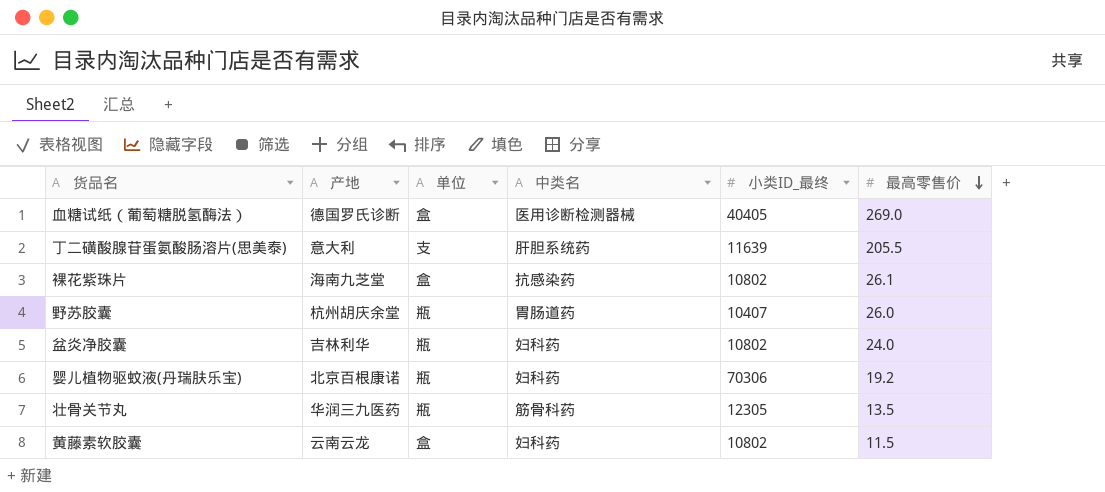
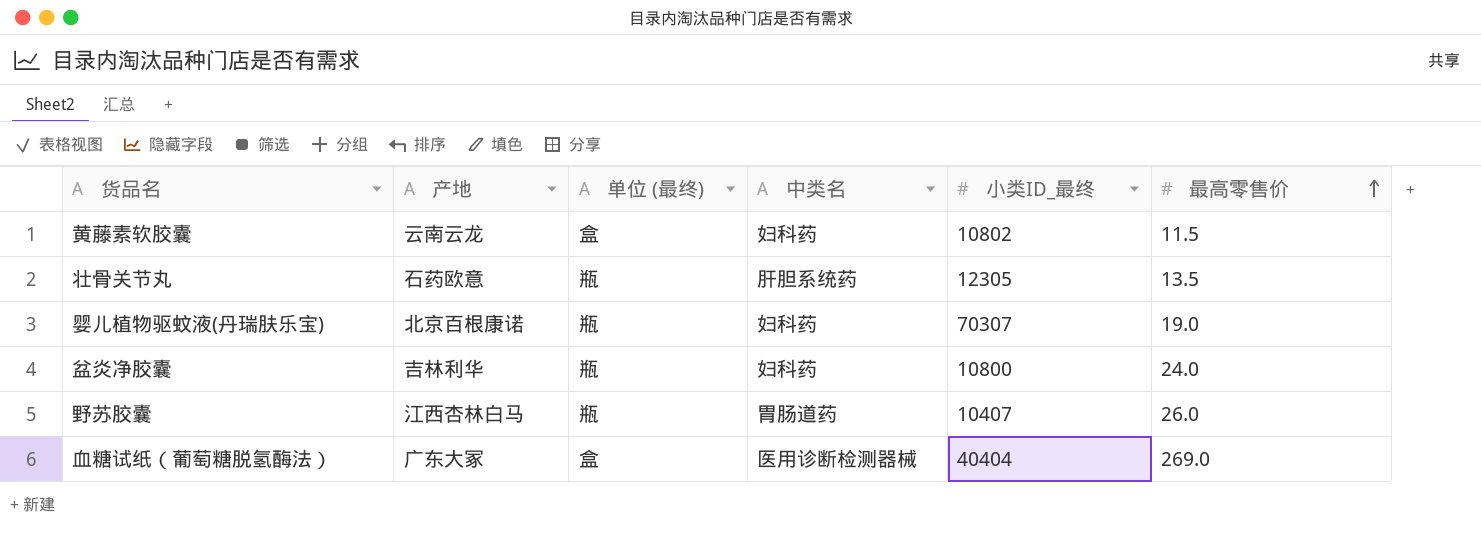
row order: 最高零售价 descending -> 最高零售价 ascending
column name: 单位 -> 单位 (最终)
row 丁二磺酸腺苷蛋氨酸肠溶片(思美泰): 意大利 | 支 | 肝胆系统药 | 11639 | 205.5 -> none
row 裸花紫珠片: 海南九芝堂 | 盒 | 抗感染药 | 10802 | 26.1 -> none
壮骨关节丸 | 产地: 华润三九医药 -> 石药欧意
壮骨关节丸 | 中类名: 筋骨科药 -> 肝胆系统药
婴儿植物驱蚊液(丹瑞肤乐宝) | 小类ID_最终: 70306 -> 70307
婴儿植物驱蚊液(丹瑞肤乐宝) | 最高零售价: 19.2 -> 19.0
盆炎净胶囊 | 小类ID_最终: 10802 -> 10800
野苏胶囊 | 产地: 杭州胡庆余堂 -> 江西杏林白马
血糖试纸（葡萄糖脱氢酶法） | 产地: 德国罗氏诊断 -> 广东大冢
血糖试纸（葡萄糖脱氢酶法） | 小类ID_最终: 40405 -> 40404

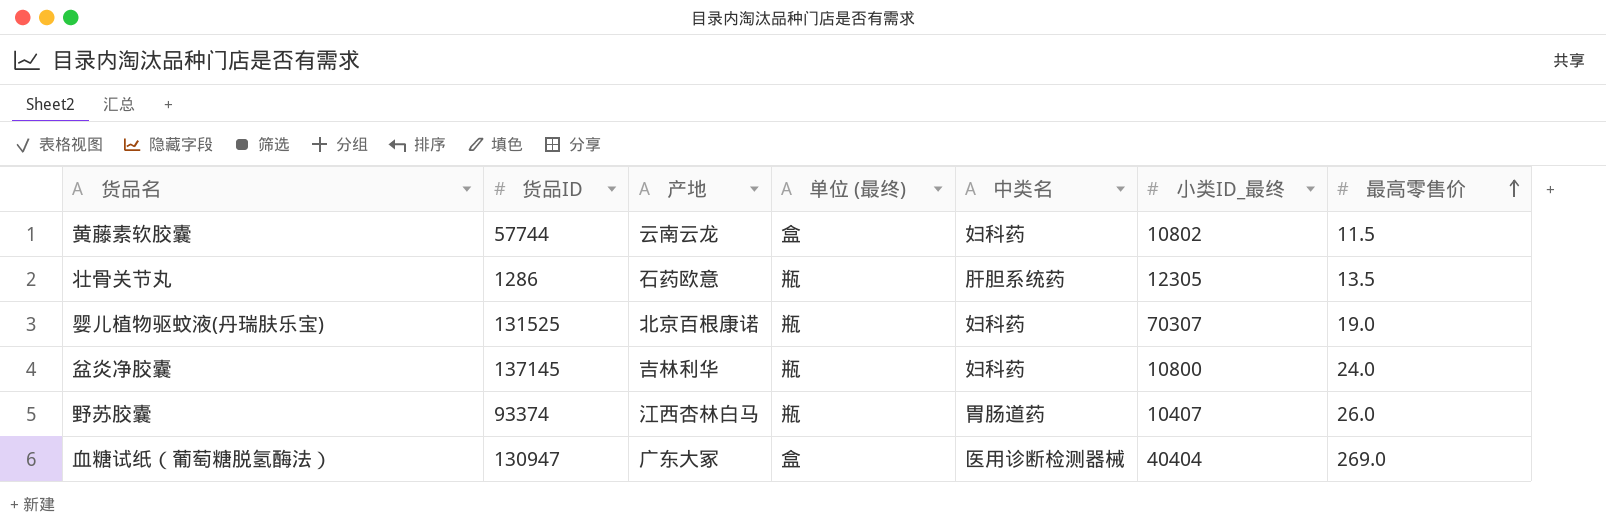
column 货品ID | position: none -> 2

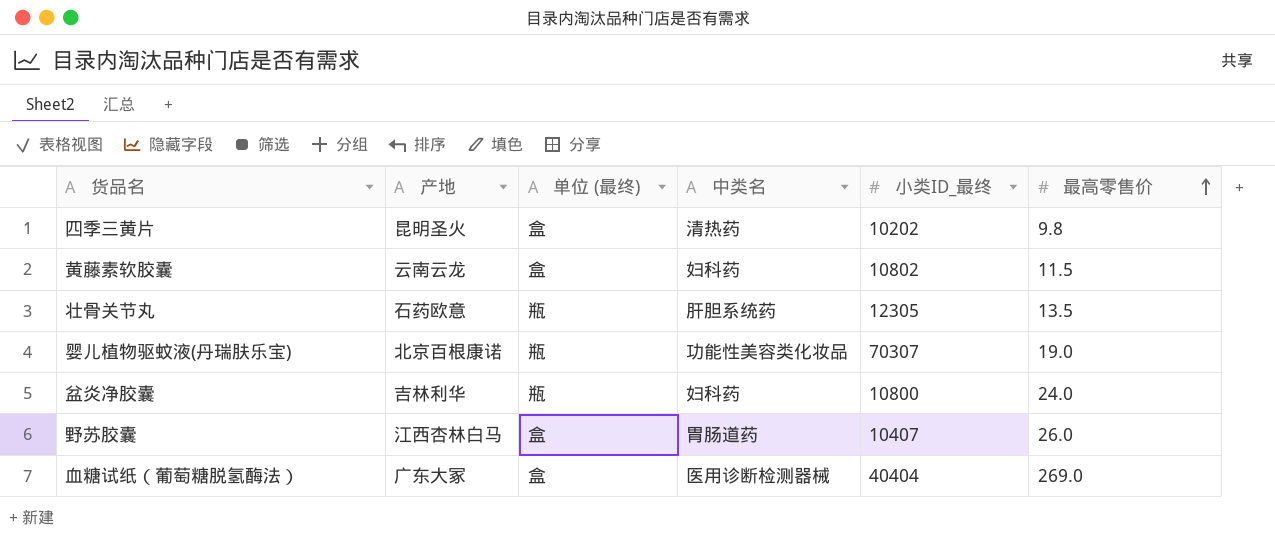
column 货品ID | position: 2 -> none
row 四季三黄片: none -> 昆明圣火 | 盒 | 清热药 | 10202 | 9.8
婴儿植物驱蚊液(丹瑞肤乐宝) | 中类名: 妇科药 -> 功能性美容类化妆品
野苏胶囊 | 单位 (最终): 瓶 -> 盒

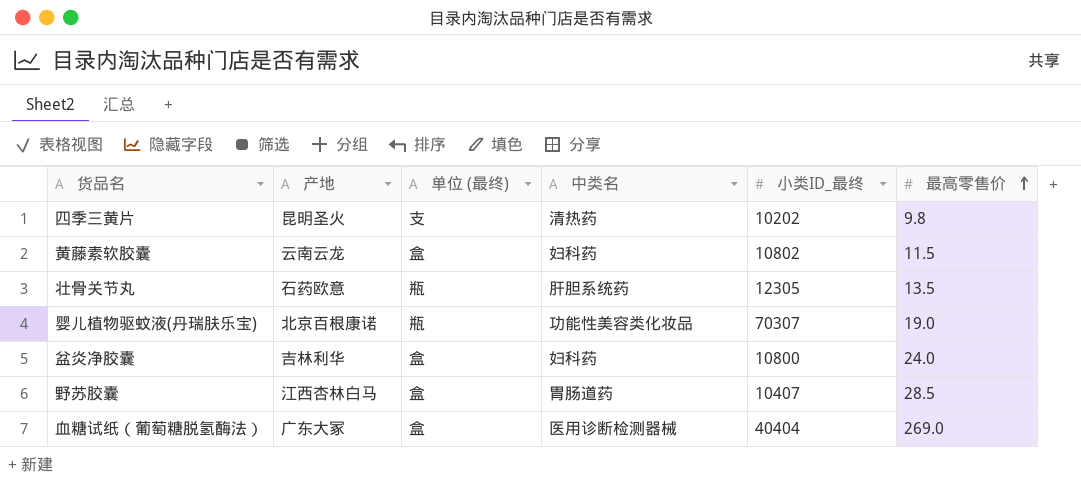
四季三黄片 | 单位 (最终): 盒 -> 支
盆炎净胶囊 | 单位 (最终): 瓶 -> 盒
野苏胶囊 | 最高零售价: 26.0 -> 28.5

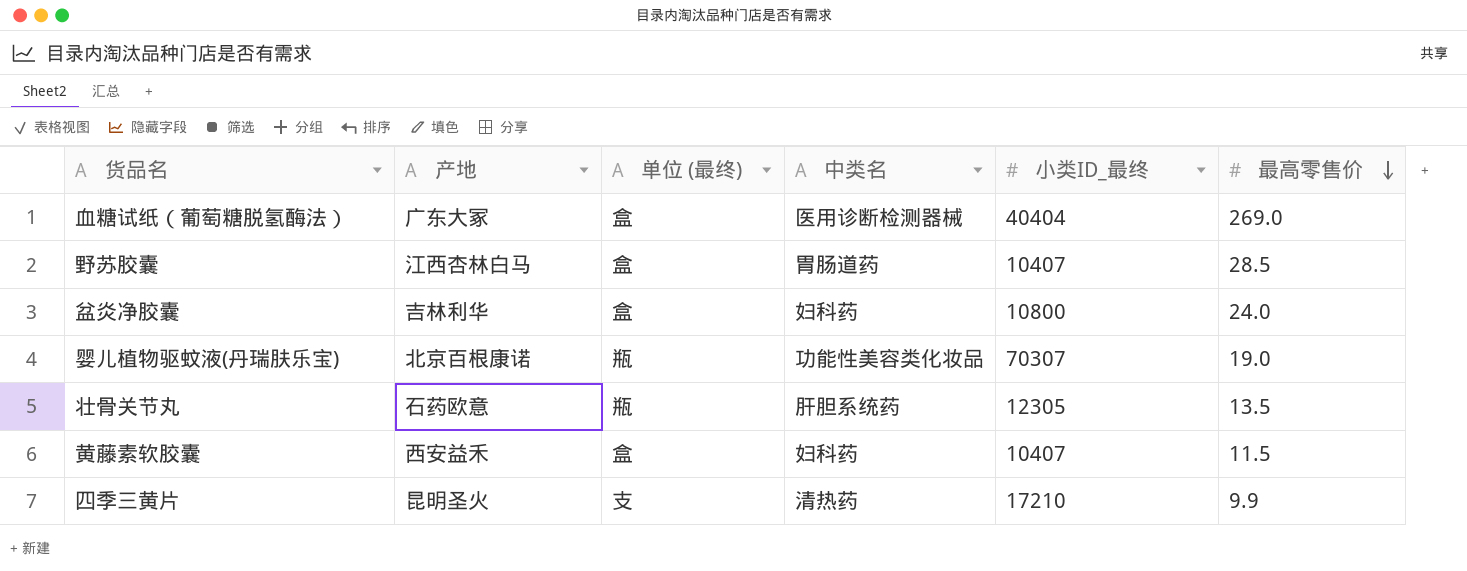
row order: 最高零售价 ascending -> 最高零售价 descending
黄藤素软胶囊 | 产地: 云南云龙 -> 西安益禾
黄藤素软胶囊 | 小类ID_最终: 10802 -> 10407
四季三黄片 | 小类ID_最终: 10202 -> 17210
四季三黄片 | 最高零售价: 9.8 -> 9.9

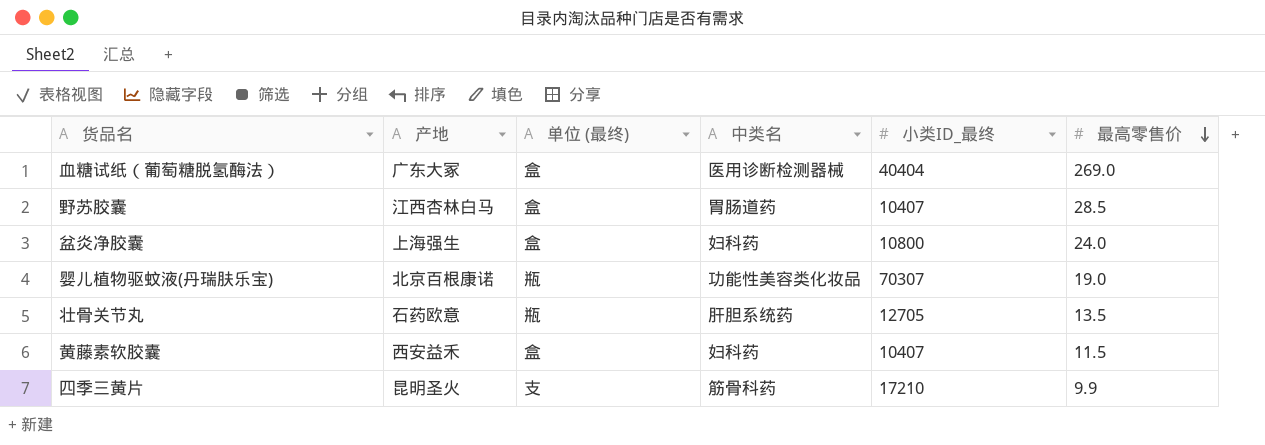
盆炎净胶囊 | 产地: 吉林利华 -> 上海强生
壮骨关节丸 | 小类ID_最终: 12305 -> 12705
四季三黄片 | 中类名: 清热药 -> 筋骨科药

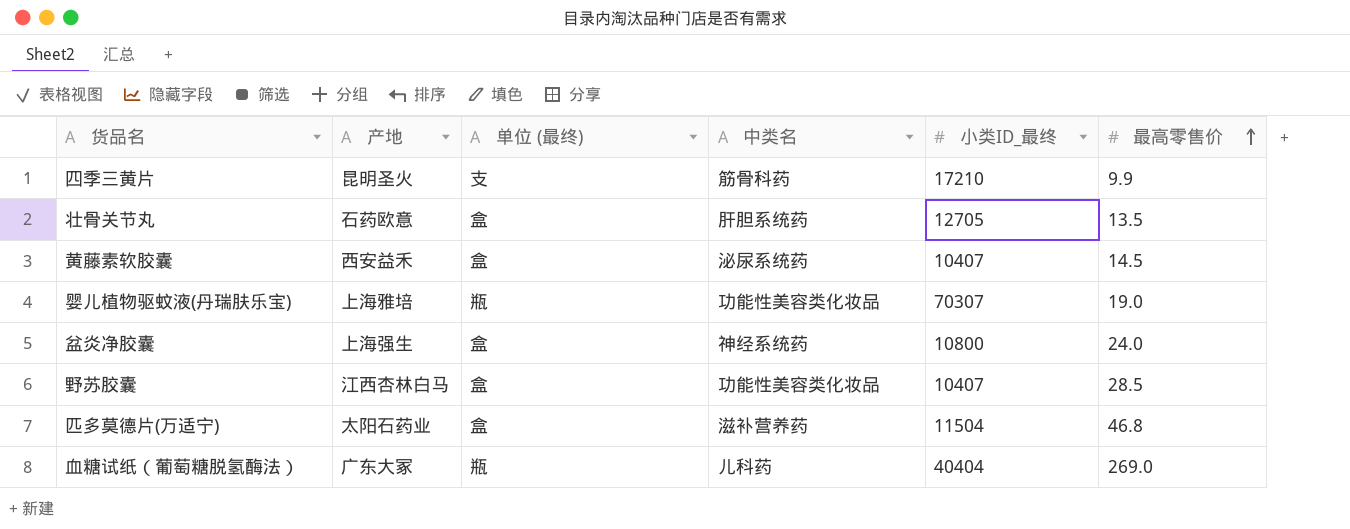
row order: 最高零售价 descending -> 最高零售价 ascending
壮骨关节丸 | 单位 (最终): 瓶 -> 盒
黄藤素软胶囊 | 中类名: 妇科药 -> 泌尿系统药
黄藤素软胶囊 | 最高零售价: 11.5 -> 14.5
婴儿植物驱蚊液(丹瑞肤乐宝) | 产地: 北京百根康诺 -> 上海雅培
盆炎净胶囊 | 中类名: 妇科药 -> 神经系统药
野苏胶囊 | 中类名: 胃肠道药 -> 功能性美容类化妆品
row 匹多莫德片(万适宁): none -> 太阳石药业 | 盒 | 滋补营养药 | 11504 | 46.8
血糖试纸（葡萄糖脱氢酶法） | 单位 (最终): 盒 -> 瓶
血糖试纸（葡萄糖脱氢酶法） | 中类名: 医用诊断检测器械 -> 儿科药

